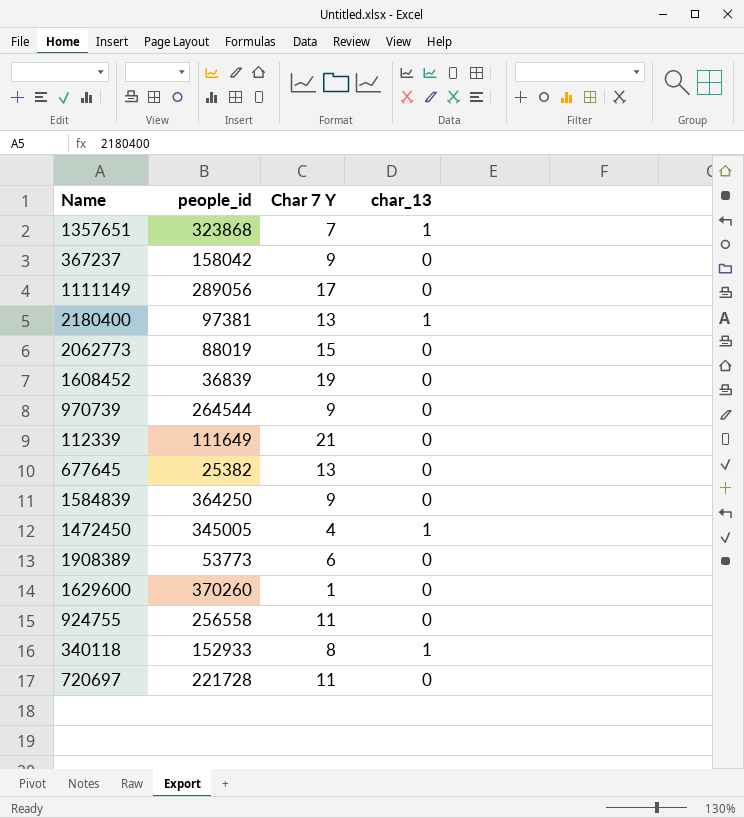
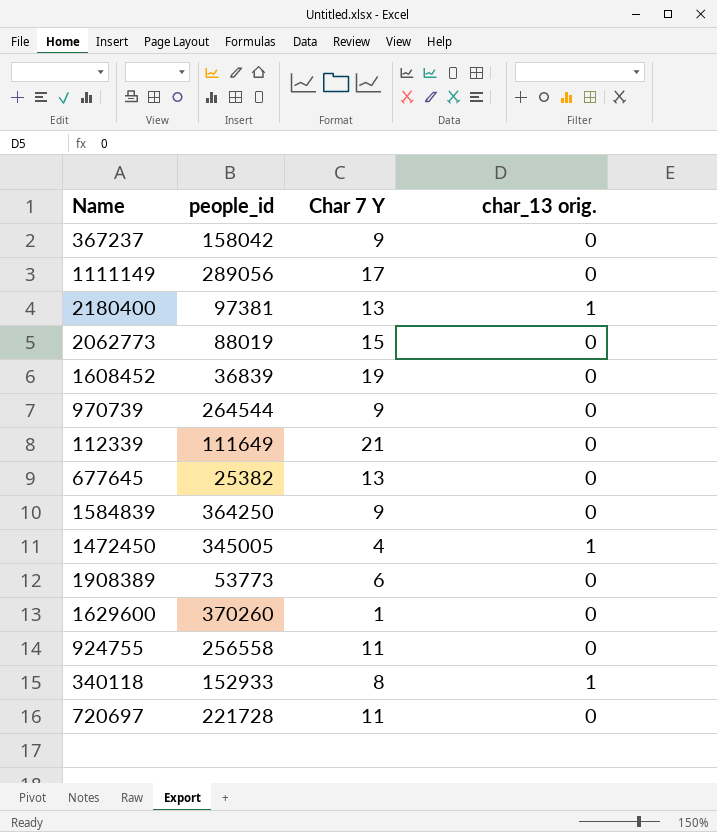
column name: char_13 -> char_13 orig.
row 1357651: 323868 | 7 | 1 -> none

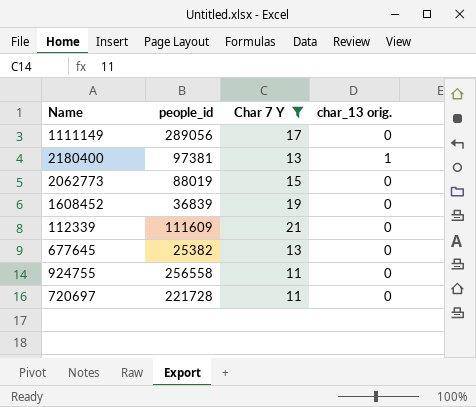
filter: none -> Char 7 Y >= 11
112339 | people_id: 111649 -> 111609

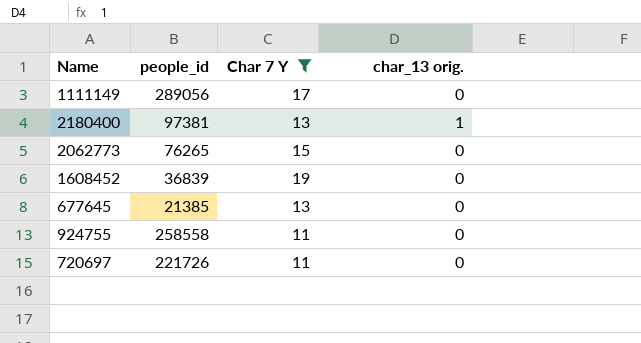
row 112339: 111609 | 21 | 0 -> none
2062773 | people_id: 88019 -> 76265
677645 | people_id: 25382 -> 21385
924755 | people_id: 256558 -> 258558
720697 | people_id: 221728 -> 221726

